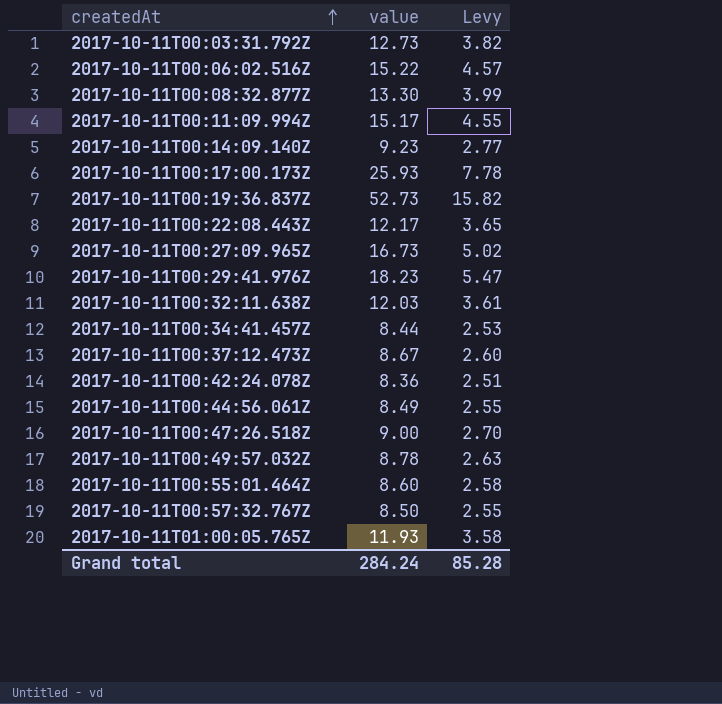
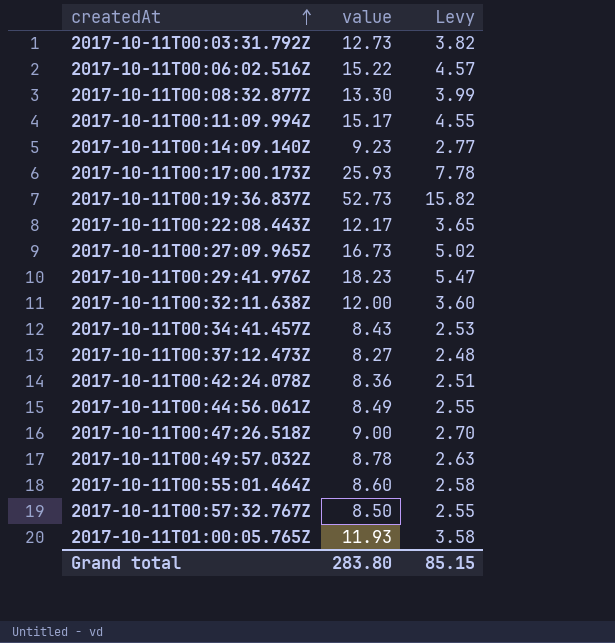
2017-10-11T00:32:11.638Z | value: 12.03 -> 12.00
2017-10-11T00:32:11.638Z | Levy: 3.61 -> 3.60
2017-10-11T00:34:41.457Z | value: 8.44 -> 8.43
2017-10-11T00:37:12.473Z | value: 8.67 -> 8.27
2017-10-11T00:37:12.473Z | Levy: 2.60 -> 2.48
Grand total | value: 284.24 -> 283.80
Grand total | Levy: 85.28 -> 85.15

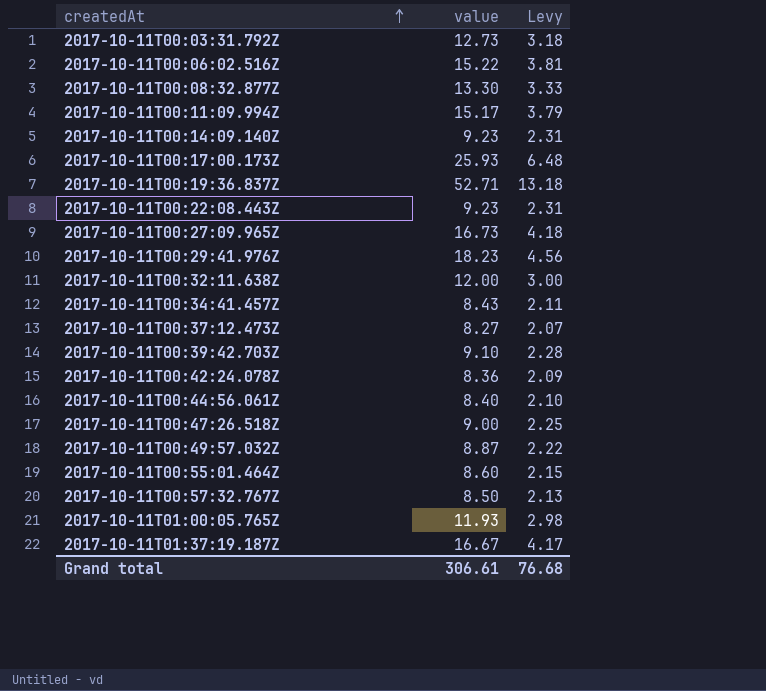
column Levy | formula: [value] * 0.3 -> [value] * 0.25
2017-10-11T00:19:36.837Z | value: 52.73 -> 52.71
2017-10-11T00:22:08.443Z | value: 12.17 -> 9.23
row 2017-10-11T00:39:42.703Z: none -> 9.10 | 2.28
2017-10-11T00:44:56.061Z | value: 8.49 -> 8.40
2017-10-11T00:49:57.032Z | value: 8.78 -> 8.87
row 2017-10-11T01:37:19.187Z: none -> 16.67 | 4.17
Grand total | value: 283.80 -> 306.61
Grand total | Levy: 85.15 -> 76.68

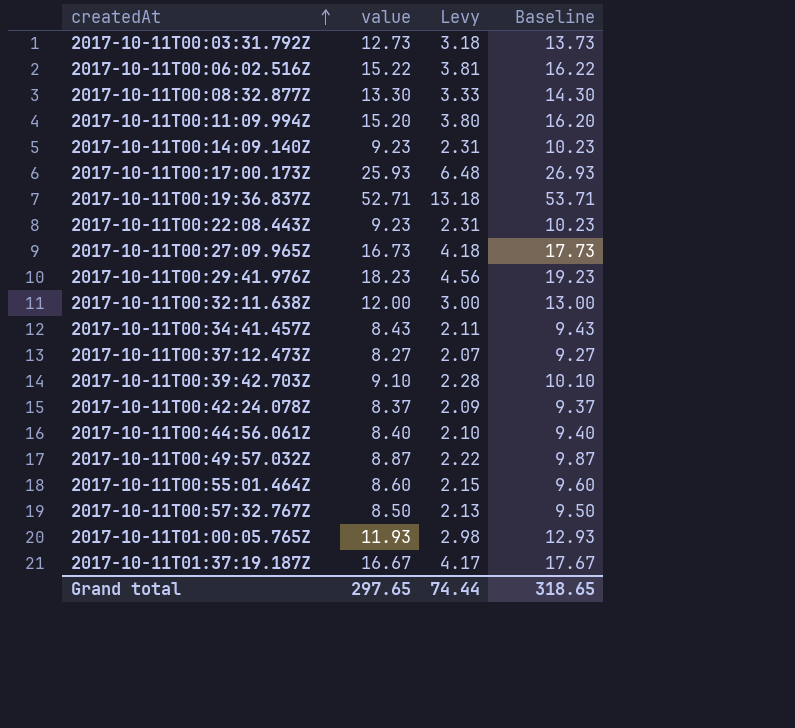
column Baseline | formula: none -> [value] + 1
row 2017-10-11T00:47:26.518Z: 9.00 | 2.25 -> none
2017-10-11T00:11:09.994Z | value: 15.17 -> 15.20
2017-10-11T00:11:09.994Z | Levy: 3.79 -> 3.80
2017-10-11T00:42:24.078Z | value: 8.36 -> 8.37
Grand total | value: 306.61 -> 297.65
Grand total | Levy: 76.68 -> 74.44

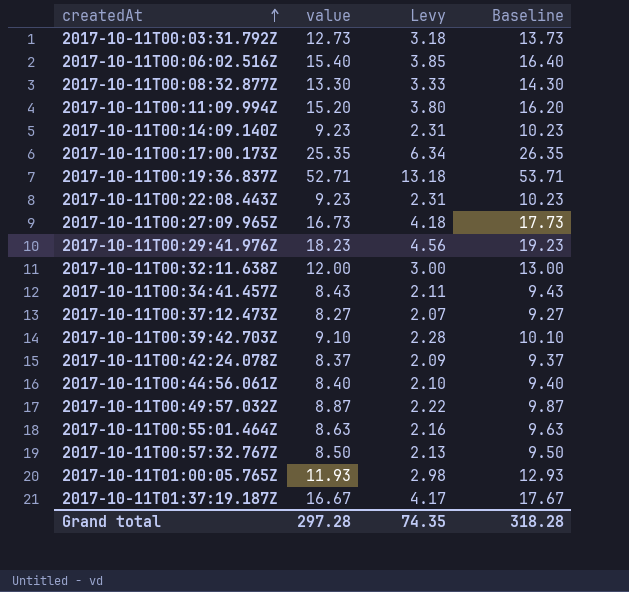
2017-10-11T00:06:02.516Z | value: 15.22 -> 15.40
2017-10-11T00:06:02.516Z | Levy: 3.81 -> 3.85
2017-10-11T00:06:02.516Z | Baseline: 16.22 -> 16.40
2017-10-11T00:17:00.173Z | value: 25.93 -> 25.35
2017-10-11T00:17:00.173Z | Levy: 6.48 -> 6.34
2017-10-11T00:17:00.173Z | Baseline: 26.93 -> 26.35
2017-10-11T00:55:01.464Z | value: 8.60 -> 8.63
2017-10-11T00:55:01.464Z | Levy: 2.15 -> 2.16
2017-10-11T00:55:01.464Z | Baseline: 9.60 -> 9.63
Grand total | value: 297.65 -> 297.28
Grand total | Levy: 74.44 -> 74.35
Grand total | Baseline: 318.65 -> 318.28

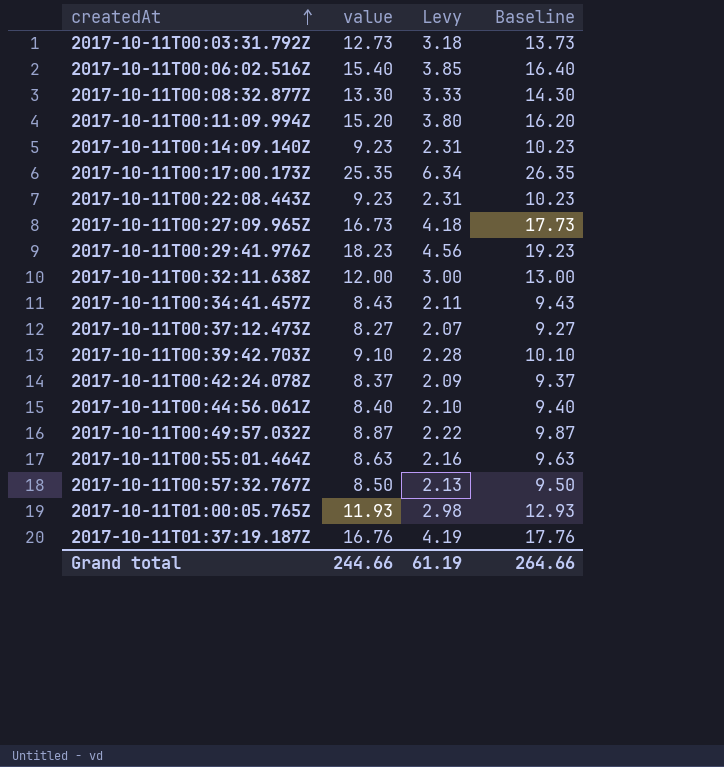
row 2017-10-11T00:19:36.837Z: 52.71 | 13.18 | 53.71 -> none
2017-10-11T01:37:19.187Z | value: 16.67 -> 16.76
2017-10-11T01:37:19.187Z | Levy: 4.17 -> 4.19
2017-10-11T01:37:19.187Z | Baseline: 17.67 -> 17.76
Grand total | value: 297.28 -> 244.66
Grand total | Levy: 74.35 -> 61.19
Grand total | Baseline: 318.28 -> 264.66

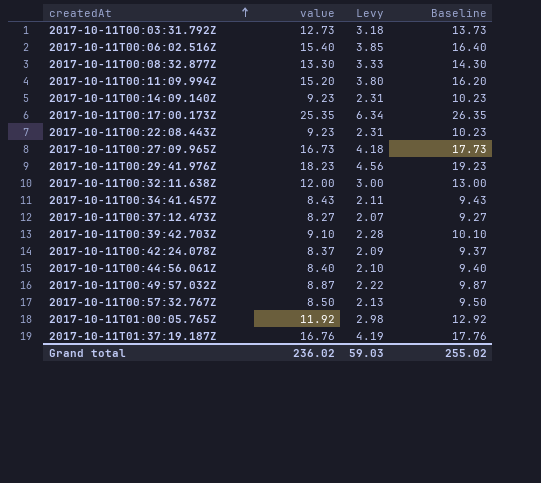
row 2017-10-11T00:55:01.464Z: 8.63 | 2.16 | 9.63 -> none
2017-10-11T01:00:05.765Z | value: 11.93 -> 11.92
2017-10-11T01:00:05.765Z | Baseline: 12.93 -> 12.92
Grand total | value: 244.66 -> 236.02
Grand total | Levy: 61.19 -> 59.03
Grand total | Baseline: 264.66 -> 255.02

